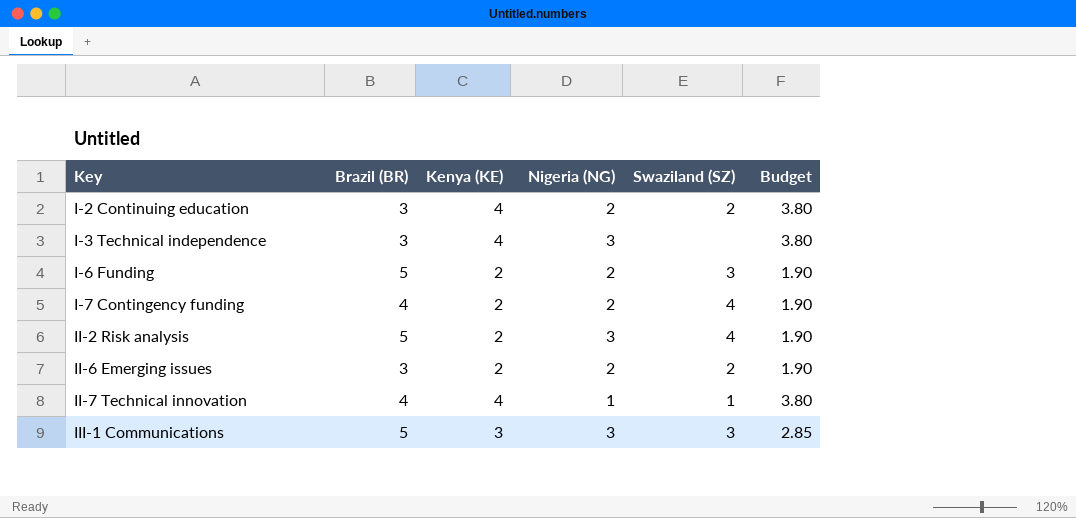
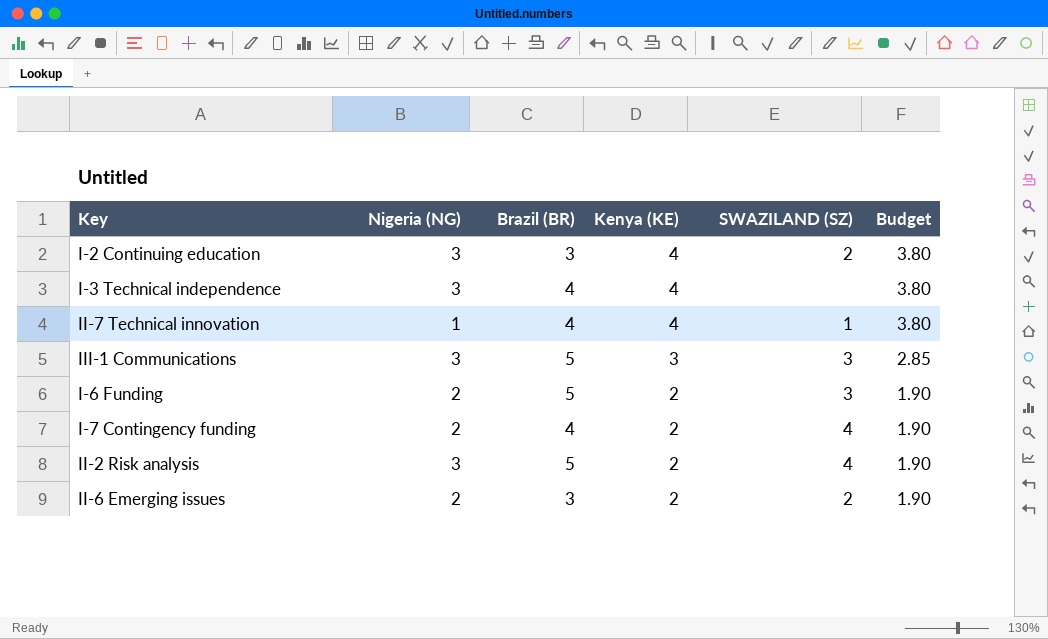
row order: Key ascending -> Kenya (KE) descending
column Nigeria (NG) | position: 4 -> 2
column name: Swaziland (SZ) -> SWAZILAND (SZ)
I-2 Continuing education | Nigeria (NG): 2 -> 3
I-3 Technical independence | Brazil (BR): 3 -> 4

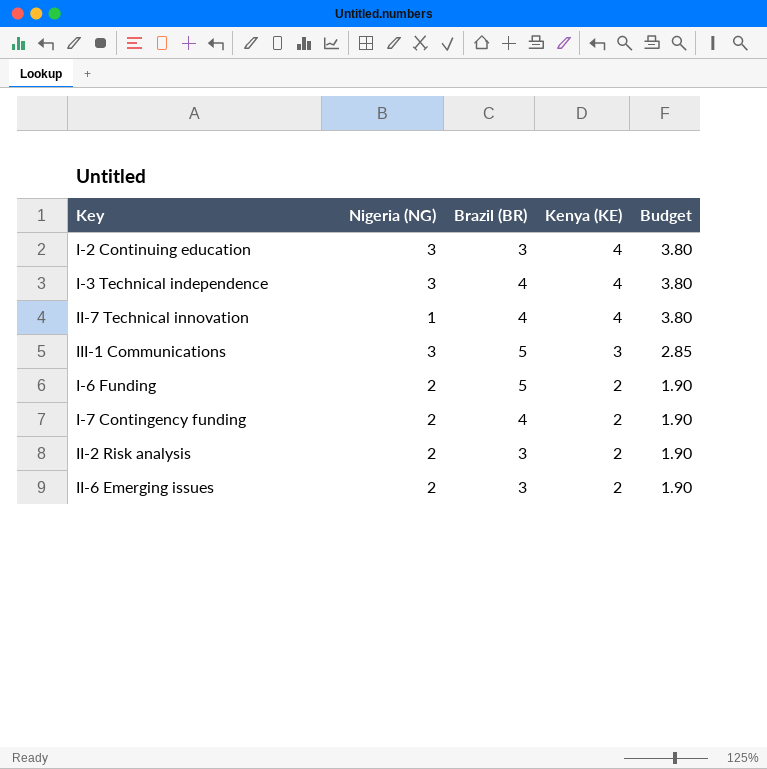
column SWAZILAND (SZ) | position: 5 -> none
II-2 Risk analysis | Nigeria (NG): 3 -> 2
II-2 Risk analysis | Brazil (BR): 5 -> 3

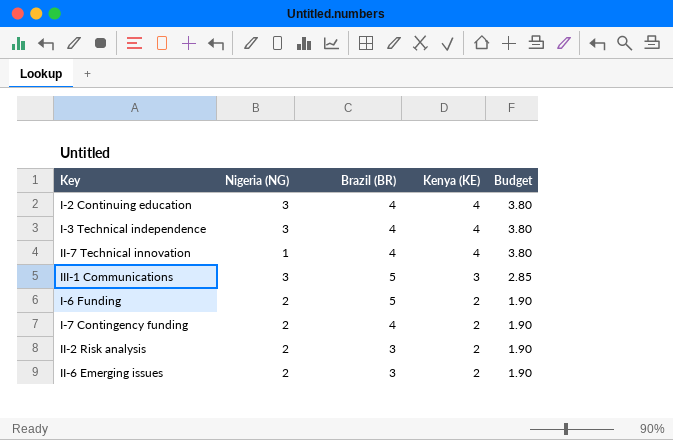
I-2 Continuing education | Brazil (BR): 3 -> 4

